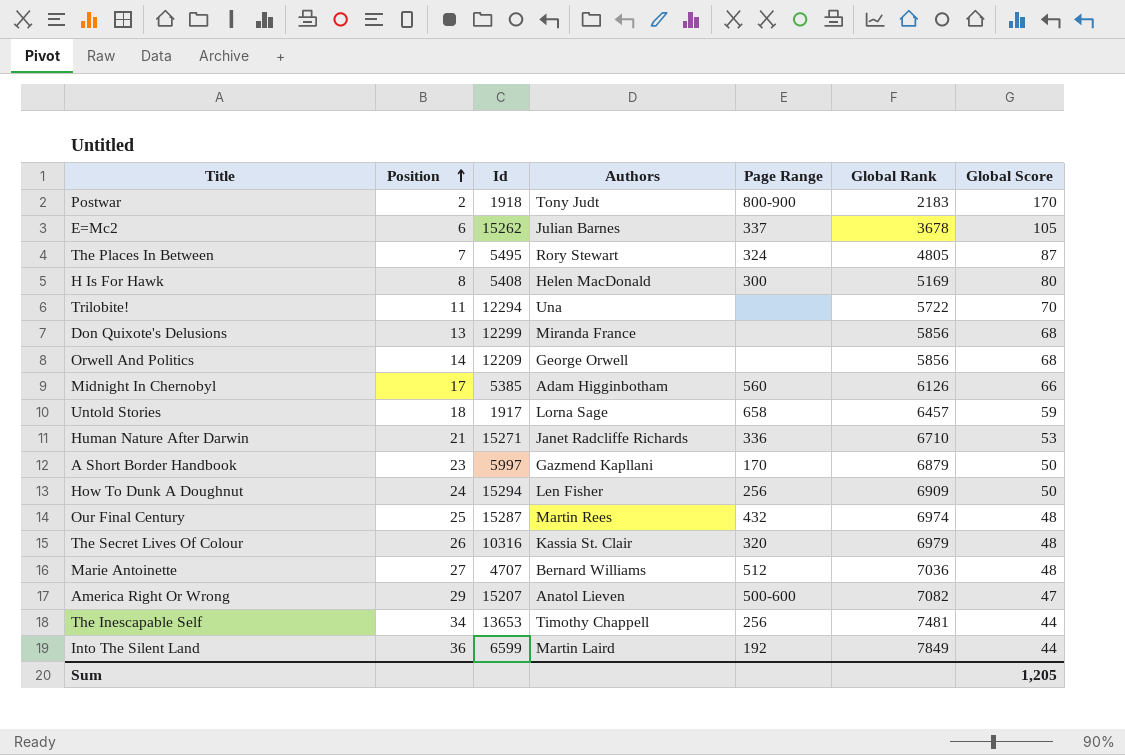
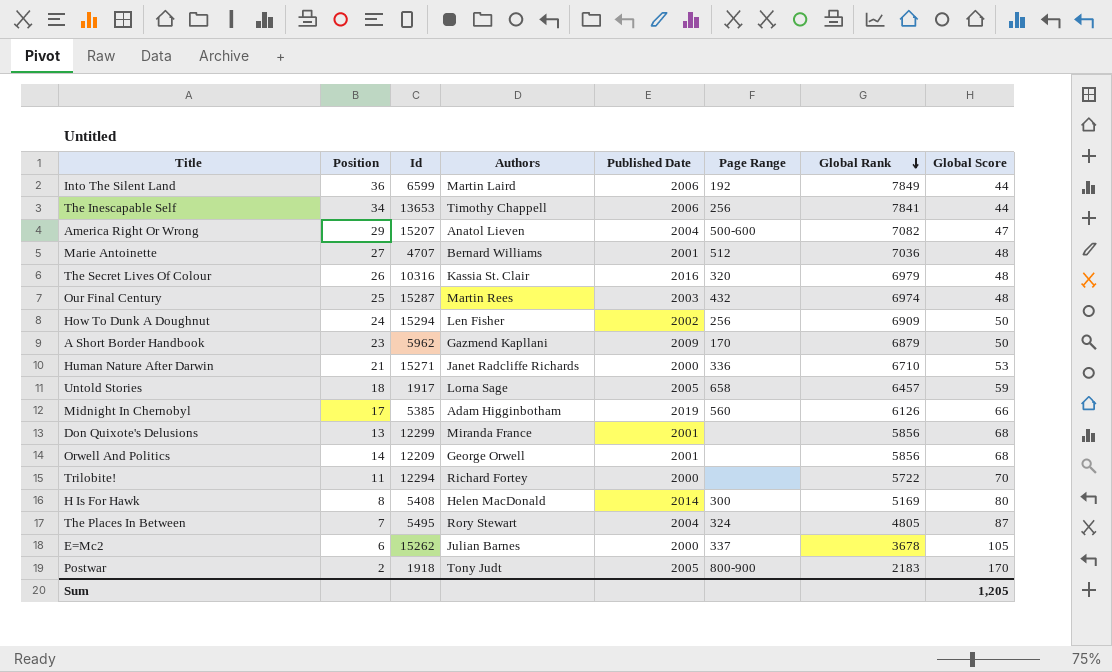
row order: Position ascending -> Global Rank descending
column Published Date | position: none -> 5
The Inescapable Self | Global Rank: 7481 -> 7841
A Short Border Handbook | Id: 5997 -> 5962
Trilobite! | Authors: Una -> Richard Fortey

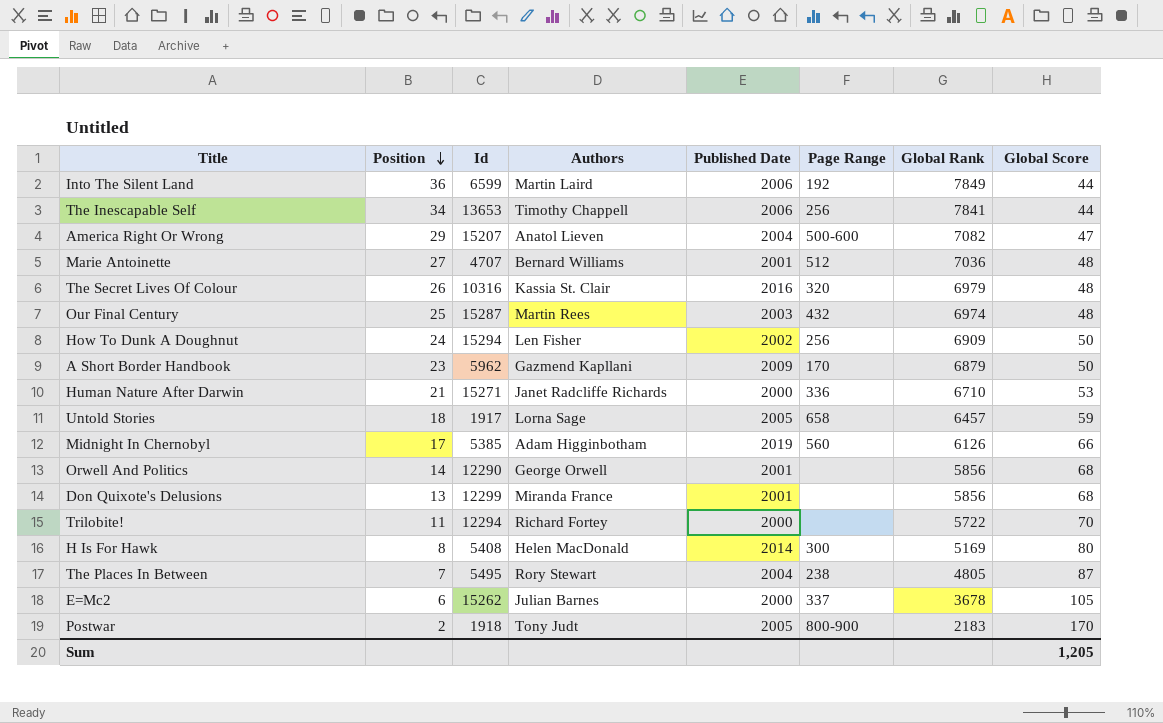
row order: Global Rank descending -> Position descending
Orwell And Politics | Id: 12209 -> 12290
The Places In Between | Page Range: 324 -> 238

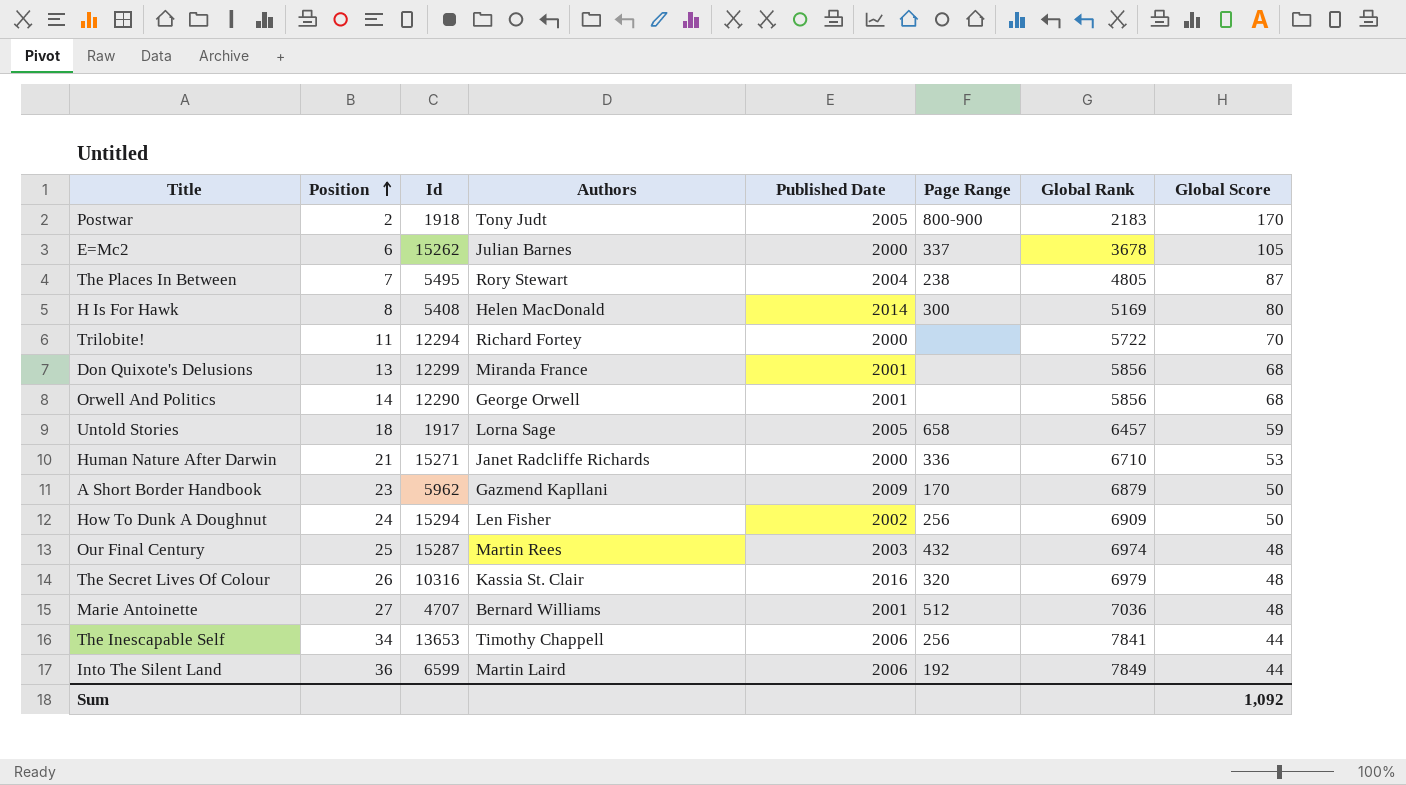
row order: Position descending -> Position ascending
row America Right Or Wrong: 29 | 15207 | Anatol Lieven | 2004 | 500-600 | 7082 | 47 -> none
row Midnight In Chernobyl: 17 | 5385 | Adam Higginbotham | 2019 | 560 | 6126 | 66 -> none
Sum | Global Score: 1,205 -> 1,092

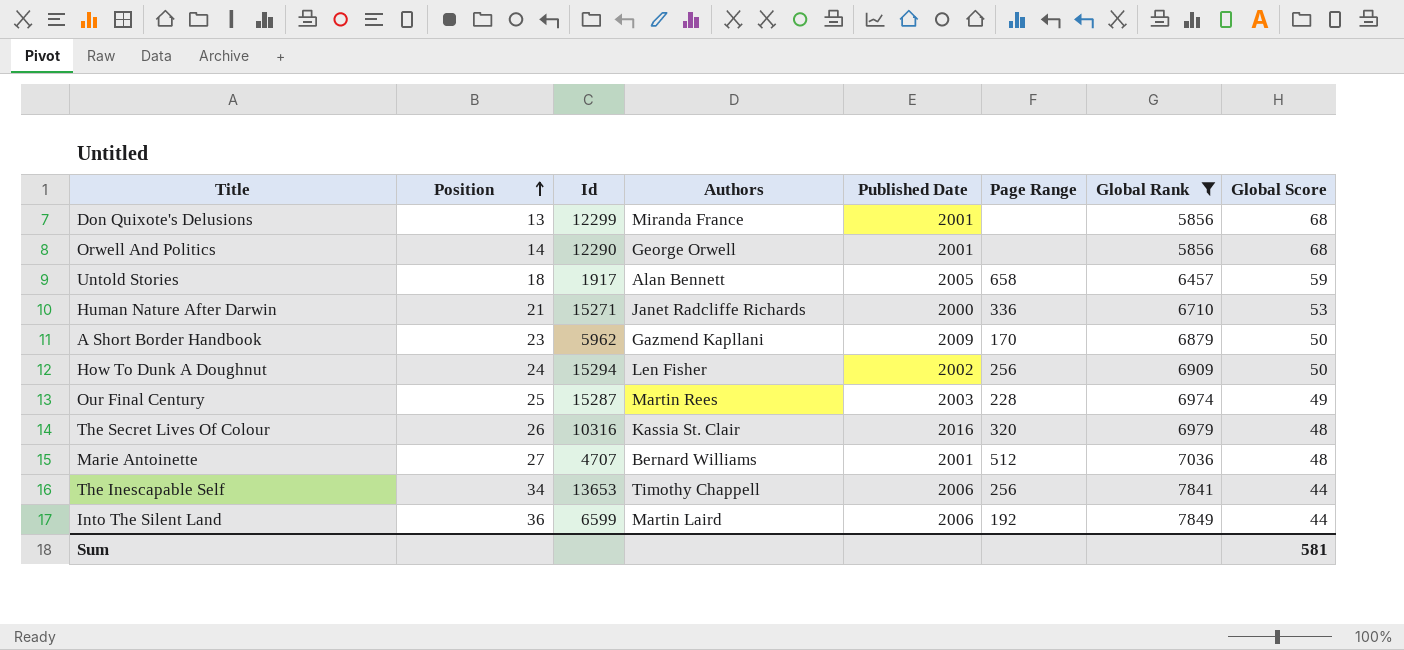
filter: none -> Global Rank >= 5856
Untold Stories | Authors: Lorna Sage -> Alan Bennett
Our Final Century | Page Range: 432 -> 228
Our Final Century | Global Score: 48 -> 49
Sum | Global Score: 1,092 -> 581

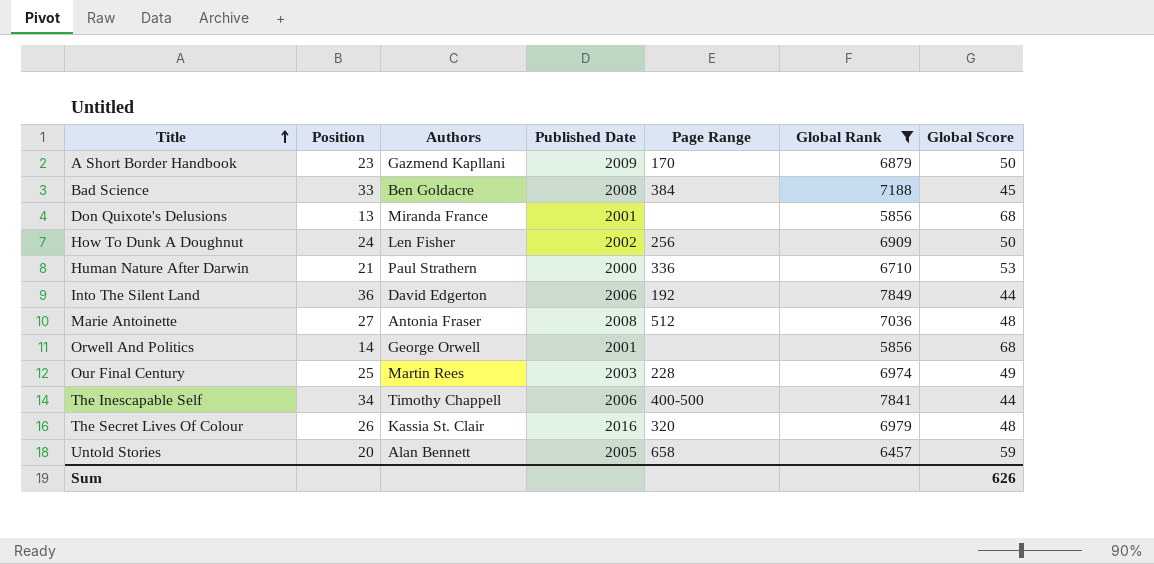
row order: Position ascending -> Title ascending
column Id | position: 3 -> none
row Bad Science: none -> 33 | Ben Goldacre | 2008 | 384 | 7188 | 45
Human Nature After Darwin | Authors: Janet Radcliffe Richards -> Paul Strathern
Into The Silent Land | Authors: Martin Laird -> David Edgerton
Marie Antoinette | Authors: Bernard Williams -> Antonia Fraser
Marie Antoinette | Published Date: 2001 -> 2008
The Inescapable Self | Page Range: 256 -> 400-500
Untold Stories | Position: 18 -> 20
Sum | Global Score: 581 -> 626

